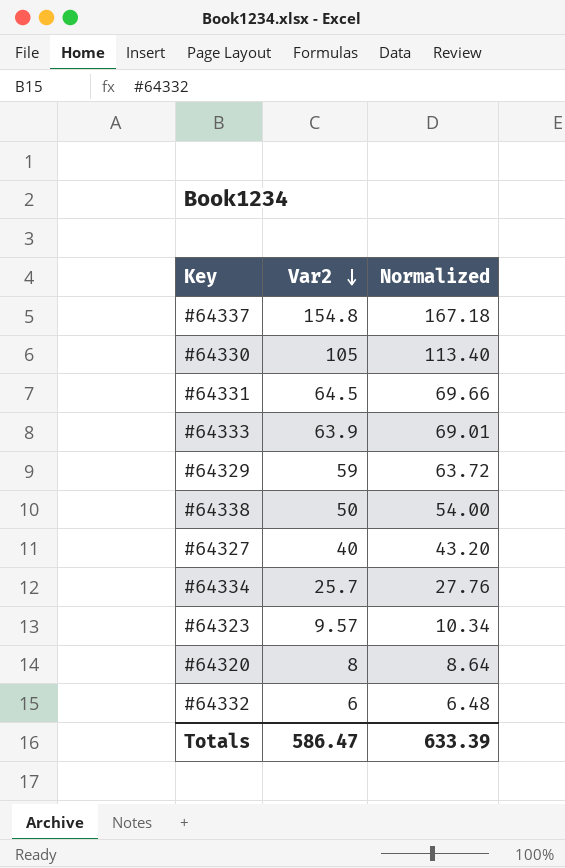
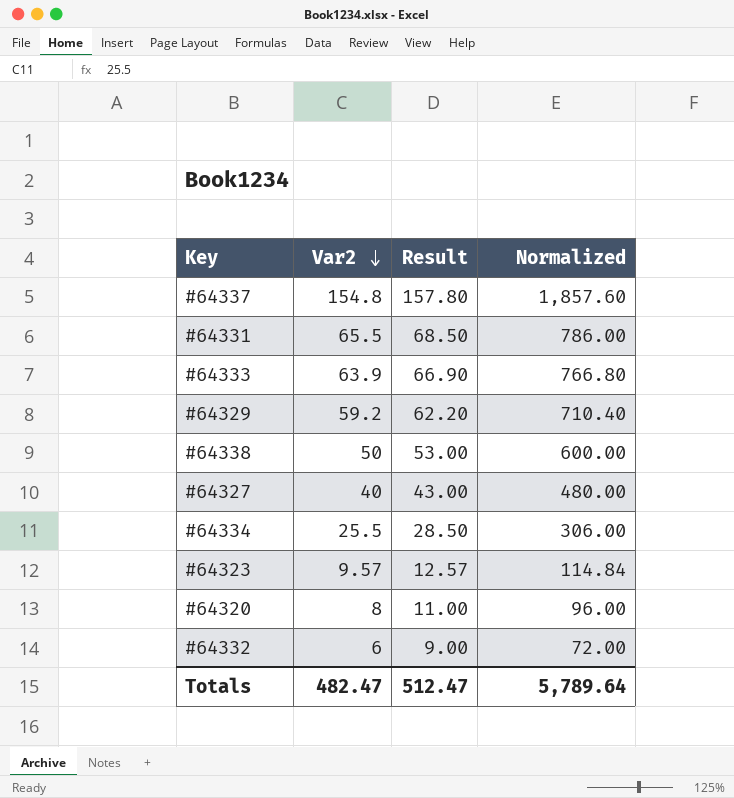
column Result | formula: none -> [Var2] + 3
column Normalized | formula: [Var2] * 1.08 -> [Var2] * 12
row #64330: 105 | 113.40 -> none
#64331 | Var2: 64.5 -> 65.5
#64329 | Var2: 59 -> 59.2
#64334 | Var2: 25.7 -> 25.5
Totals | Var2: 586.47 -> 482.47
Totals | Normalized: 633.39 -> 5,789.64

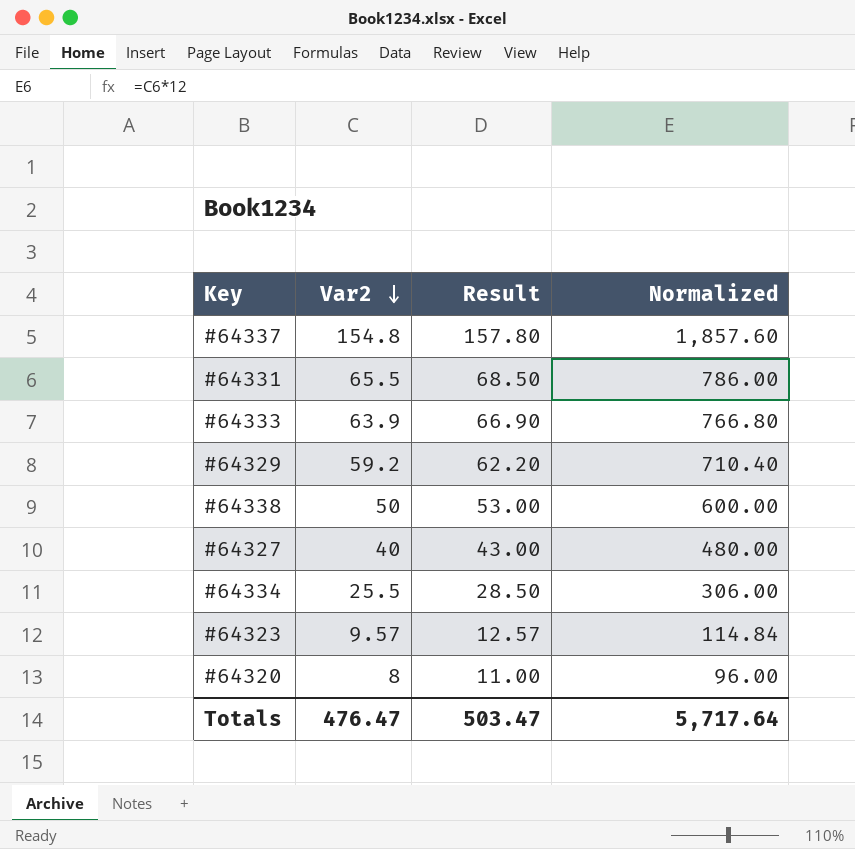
row #64332: 6 | 9.00 | 72.00 -> none
Totals | Var2: 482.47 -> 476.47
Totals | Result: 512.47 -> 503.47
Totals | Normalized: 5,789.64 -> 5,717.64

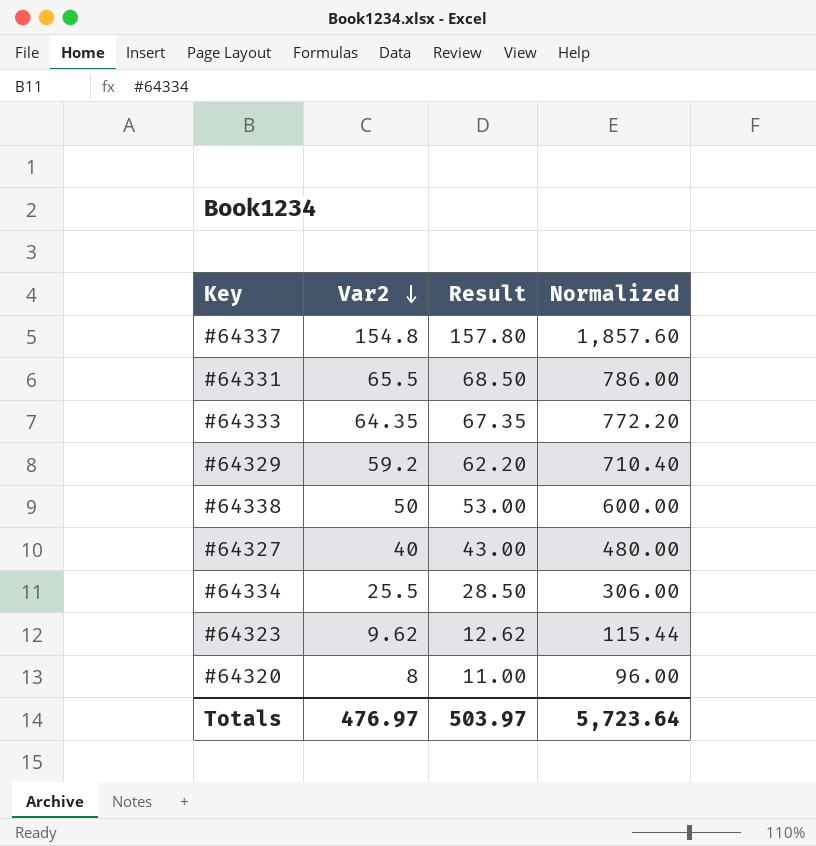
#64333 | Var2: 63.9 -> 64.35
#64333 | Result: 66.90 -> 67.35
#64333 | Normalized: 766.80 -> 772.20
#64323 | Var2: 9.57 -> 9.62
#64323 | Result: 12.57 -> 12.62
#64323 | Normalized: 114.84 -> 115.44
Totals | Var2: 476.47 -> 476.97
Totals | Result: 503.47 -> 503.97
Totals | Normalized: 5,717.64 -> 5,723.64

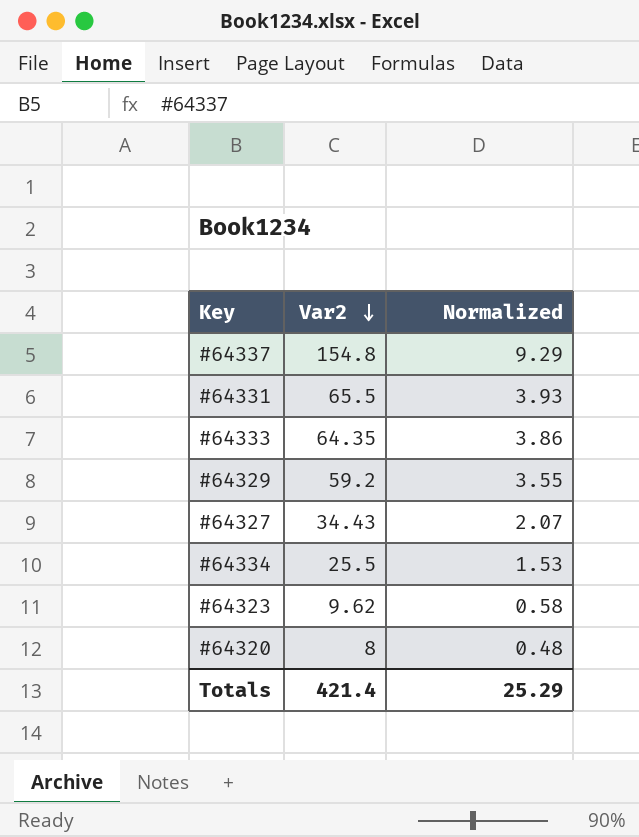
column Result | formula: [Var2] + 3 -> none
column Normalized | formula: [Var2] * 12 -> [Var2] * 0.06
row #64338: 50 | 53.00 | 600.00 -> none
#64327 | Var2: 40 -> 34.43
Totals | Var2: 476.97 -> 421.4
Totals | Normalized: 5,723.64 -> 25.29

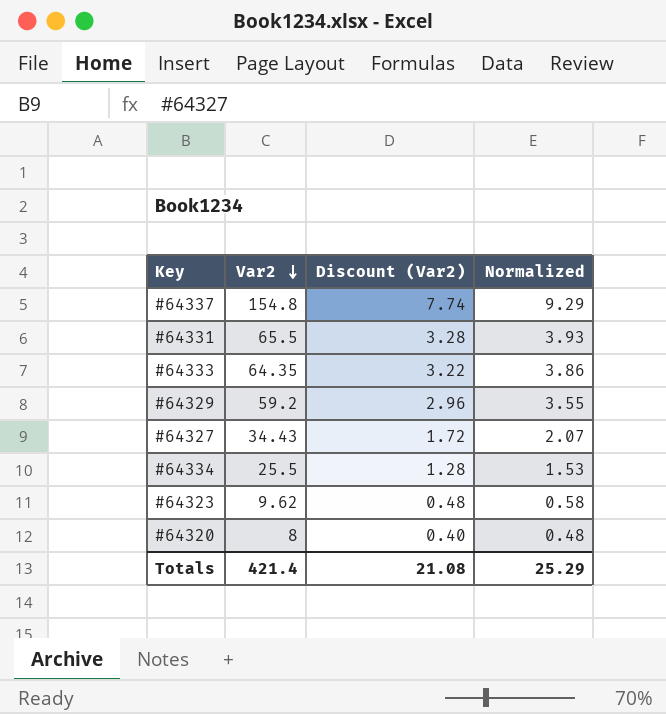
column Discount (Var2) | formula: none -> [Var2] * 0.05

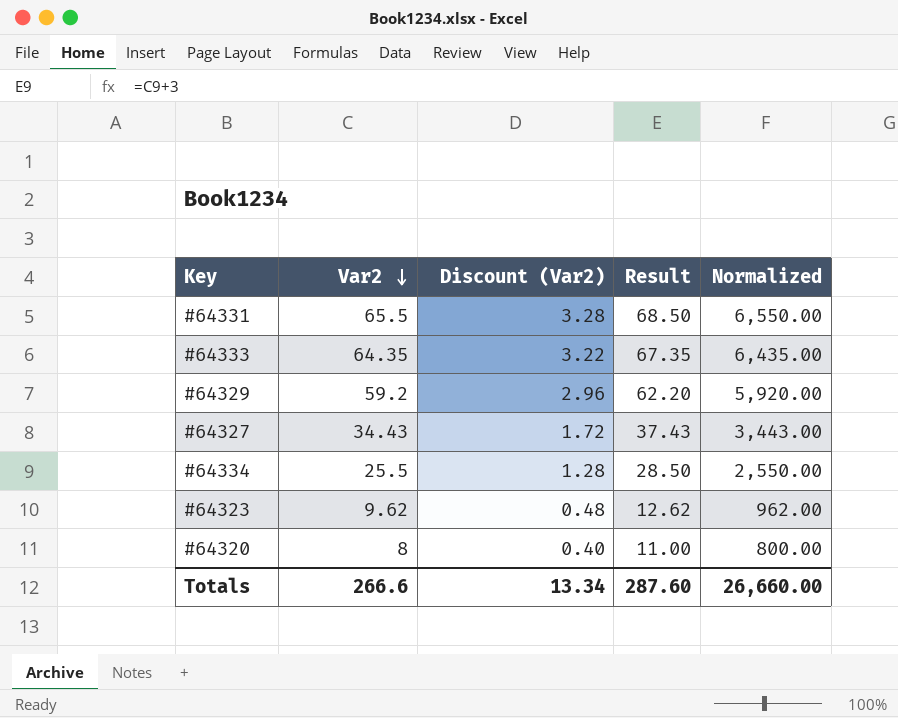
column Result | formula: none -> [Var2] + 3
column Normalized | formula: [Var2] * 0.06 -> [Var2] * 100
row #64337: 154.8 | 7.74 | 9.29 -> none
Totals | Var2: 421.4 -> 266.6
Totals | Discount (Var2): 21.08 -> 13.34
Totals | Normalized: 25.29 -> 26,660.00

